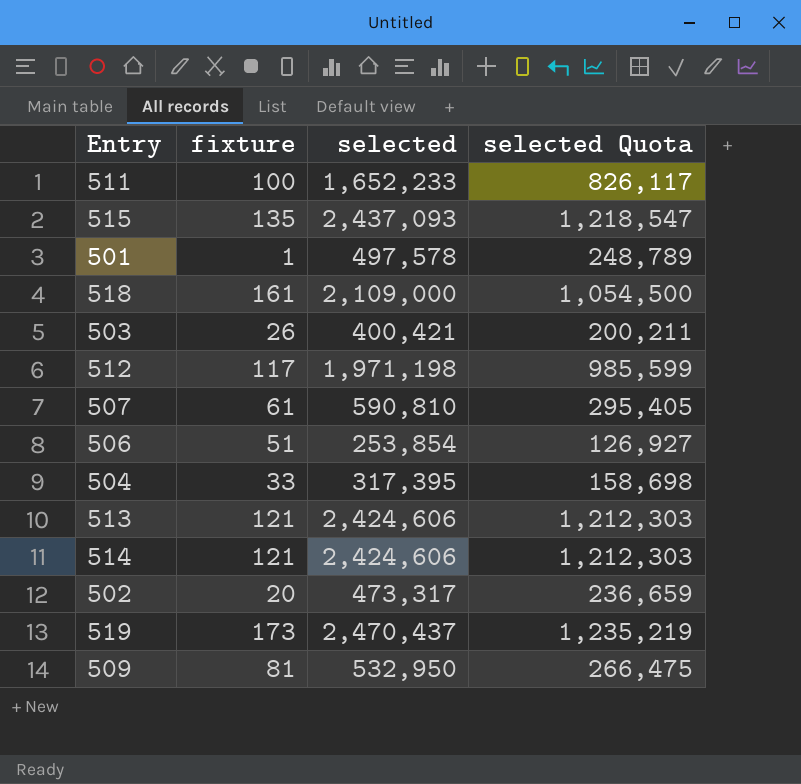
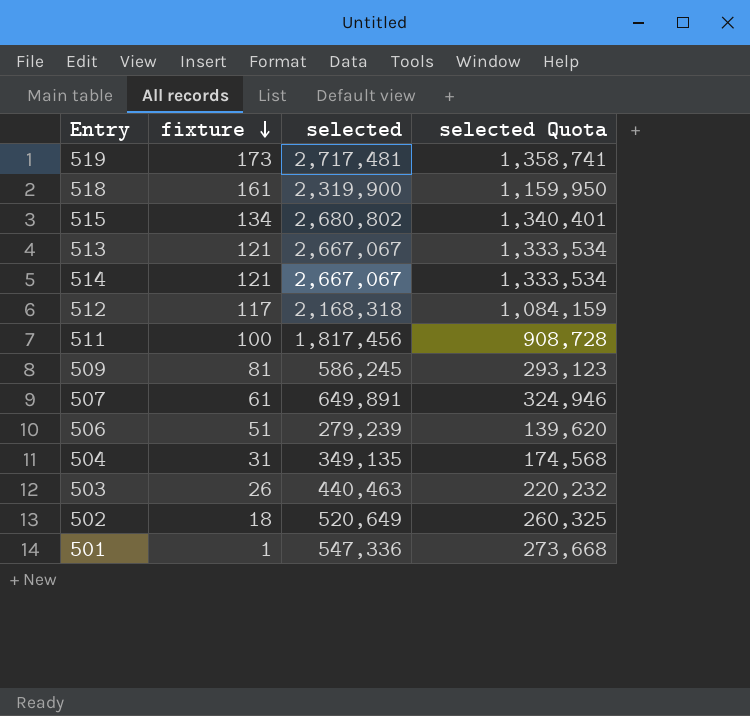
row order: none -> fixture descending
519 | selected: 2,470,437 -> 2,717,481
519 | selected Quota: 1,235,219 -> 1,358,741
518 | selected: 2,109,000 -> 2,319,900
518 | selected Quota: 1,054,500 -> 1,159,950
515 | fixture: 135 -> 134
515 | selected: 2,437,093 -> 2,680,802
515 | selected Quota: 1,218,547 -> 1,340,401
513 | selected: 2,424,606 -> 2,667,067
513 | selected Quota: 1,212,303 -> 1,333,534
514 | selected: 2,424,606 -> 2,667,067
514 | selected Quota: 1,212,303 -> 1,333,534
512 | selected: 1,971,198 -> 2,168,318
512 | selected Quota: 985,599 -> 1,084,159
511 | selected: 1,652,233 -> 1,817,456
511 | selected Quota: 826,117 -> 908,728
509 | selected: 532,950 -> 586,245
509 | selected Quota: 266,475 -> 293,123
507 | selected: 590,810 -> 649,891
507 | selected Quota: 295,405 -> 324,946
506 | selected: 253,854 -> 279,239
506 | selected Quota: 126,927 -> 139,620
504 | fixture: 33 -> 31
504 | selected: 317,395 -> 349,135
504 | selected Quota: 158,698 -> 174,568
503 | selected: 400,421 -> 440,463
503 | selected Quota: 200,211 -> 220,232
502 | fixture: 20 -> 18
502 | selected: 473,317 -> 520,649
502 | selected Quota: 236,659 -> 260,325
501 | selected: 497,578 -> 547,336
501 | selected Quota: 248,789 -> 273,668

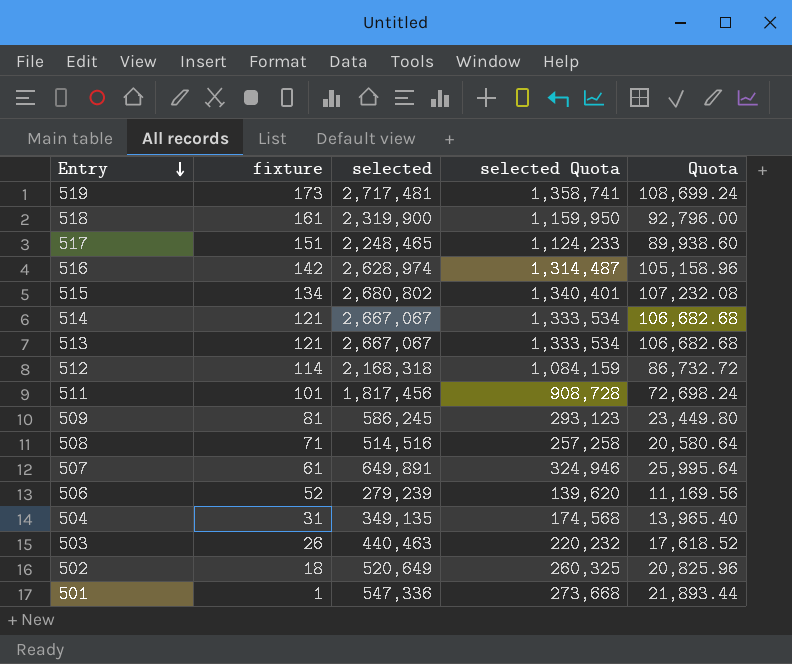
row order: fixture descending -> Entry descending
column Quota | formula: none -> [selected] * 0.04
row 517: none -> 151 | 2,248,465 | 1,124,233 | 89,938.60
row 516: none -> 142 | 2,628,974 | 1,314,487 | 105,158.96
512 | fixture: 117 -> 114
511 | fixture: 100 -> 101
row 508: none -> 71 | 514,516 | 257,258 | 20,580.64
506 | fixture: 51 -> 52

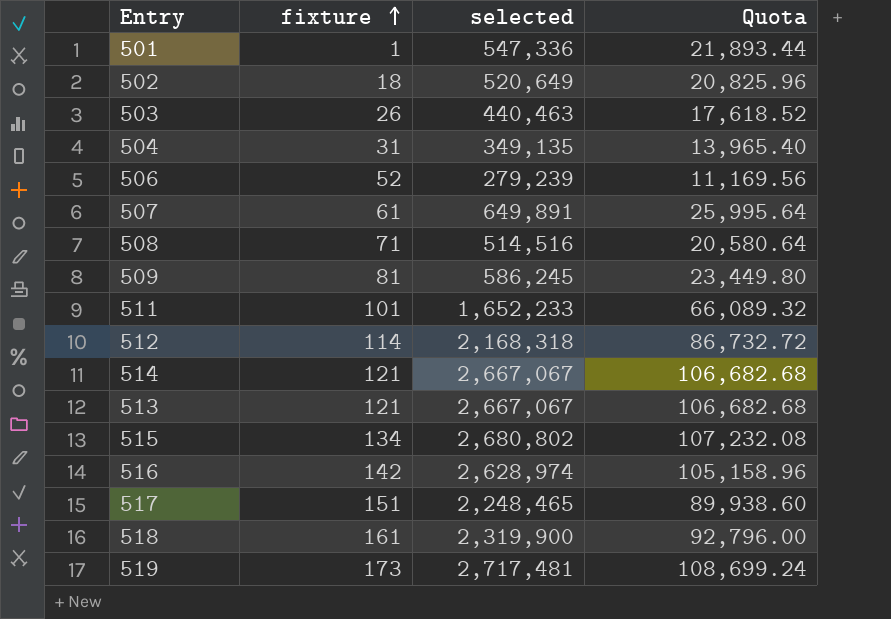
row order: Entry descending -> fixture ascending
column selected Quota | formula: [selected] * 0.5 -> none
511 | selected: 1,817,456 -> 1,652,233
511 | Quota: 72,698.24 -> 66,089.32

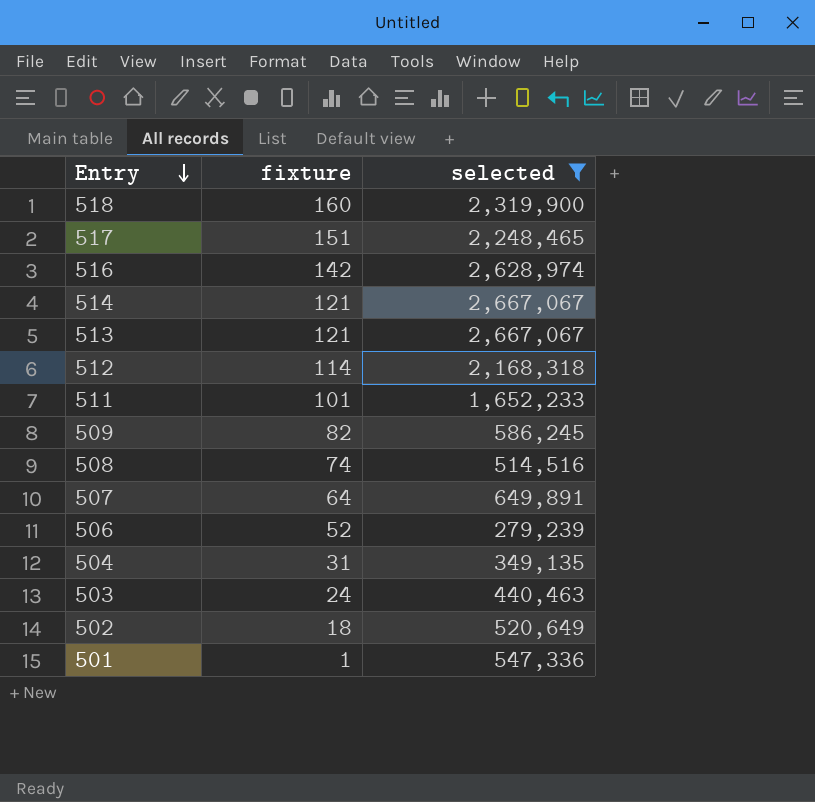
filter: none -> selected <= 2,667,067
row order: fixture ascending -> Entry descending
column Quota | formula: [selected] * 0.04 -> none
518 | fixture: 161 -> 160
509 | fixture: 81 -> 82
508 | fixture: 71 -> 74
507 | fixture: 61 -> 64
503 | fixture: 26 -> 24

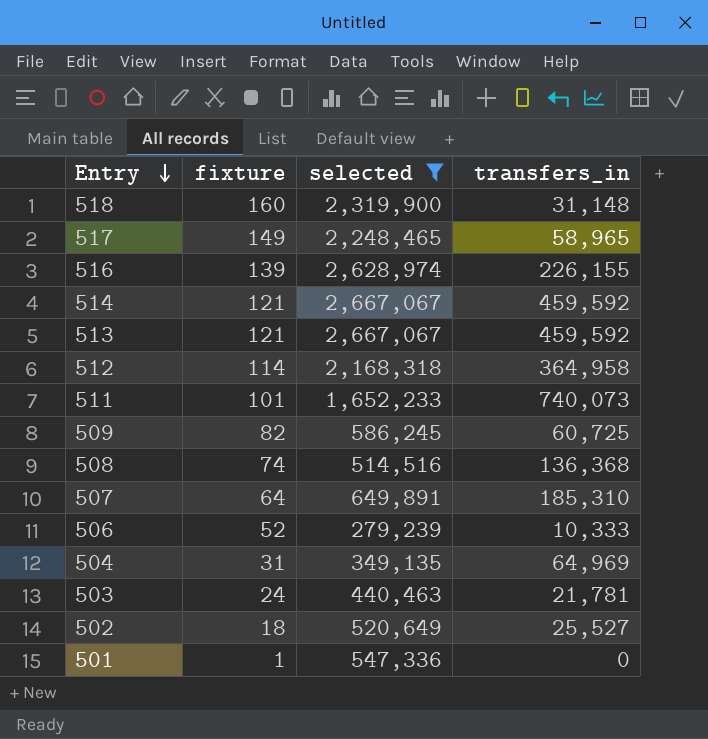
column transfers_in | position: none -> 4
517 | fixture: 151 -> 149
516 | fixture: 142 -> 139

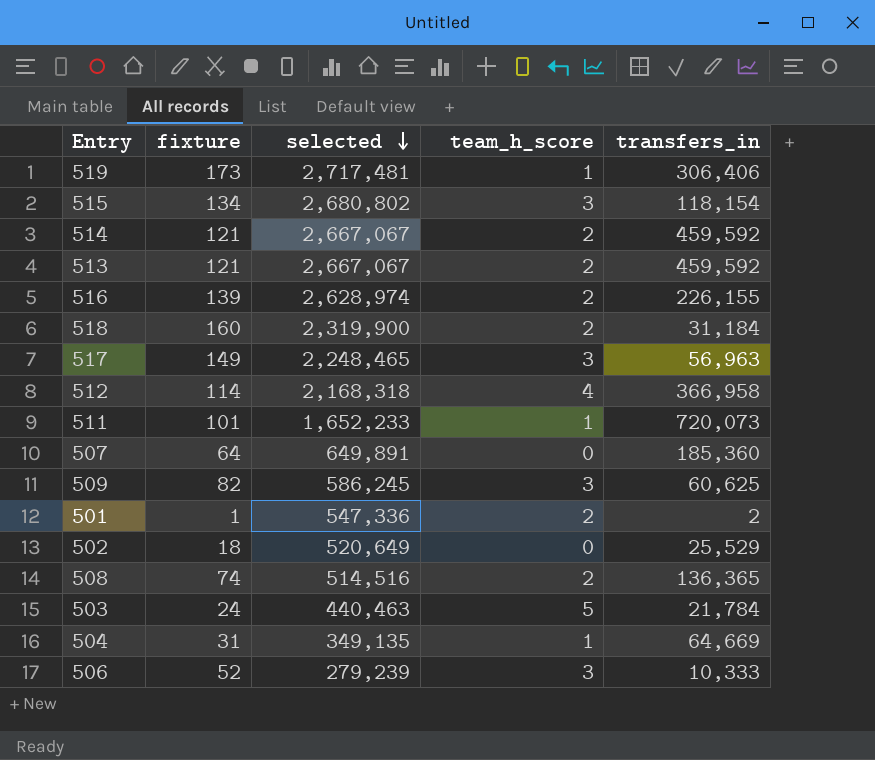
filter: selected <= 2,667,067 -> none
row order: Entry descending -> selected descending
column team_h_score | position: none -> 4
518 | transfers_in: 31,148 -> 31,184
517 | transfers_in: 58,965 -> 56,963
512 | transfers_in: 364,958 -> 366,958
511 | transfers_in: 740,073 -> 720,073
507 | transfers_in: 185,310 -> 185,360
509 | transfers_in: 60,725 -> 60,625
501 | transfers_in: 0 -> 2
502 | transfers_in: 25,527 -> 25,529
508 | transfers_in: 136,368 -> 136,365
503 | transfers_in: 21,781 -> 21,784
504 | transfers_in: 64,969 -> 64,669

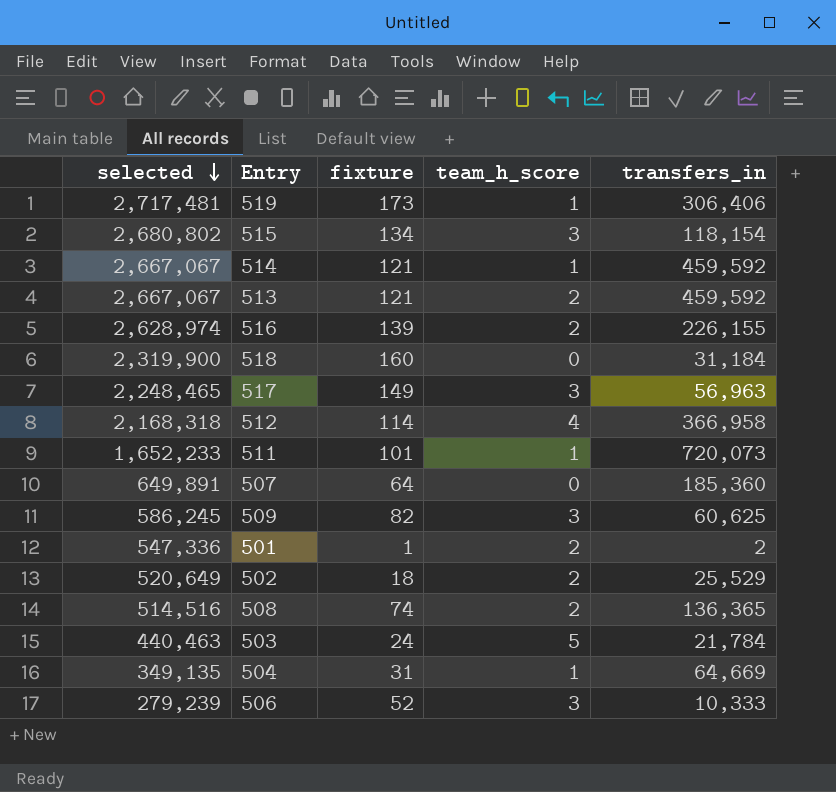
column selected | position: 3 -> 1
514 | team_h_score: 2 -> 1
518 | team_h_score: 2 -> 0
502 | team_h_score: 0 -> 2

